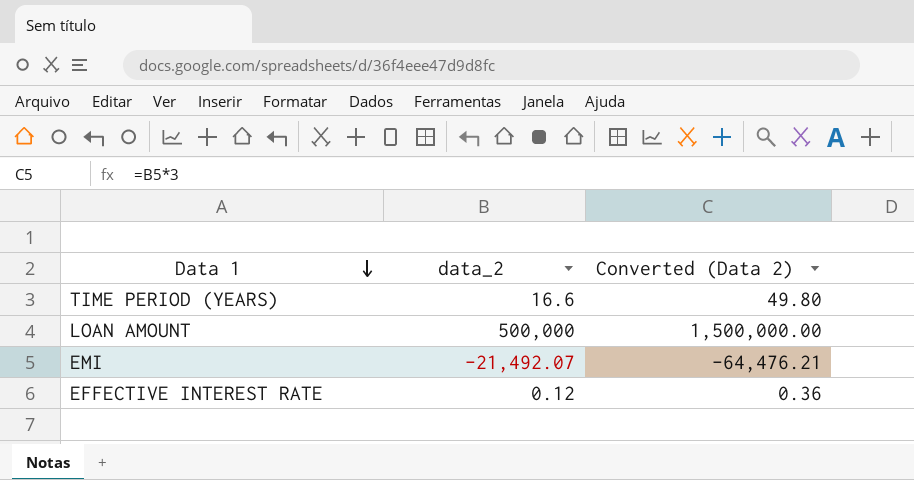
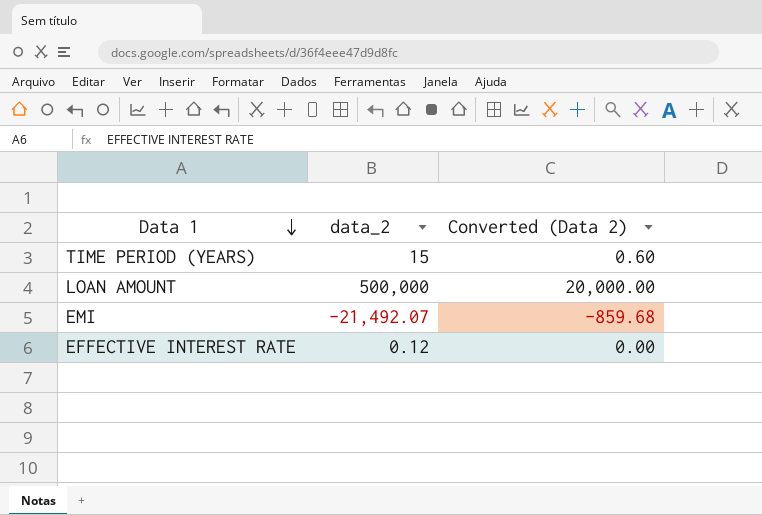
column Converted (Data 2) | formula: [data_2] * 3 -> [data_2] * 0.04
TIME PERIOD (YEARS) | data_2: 16.6 -> 15

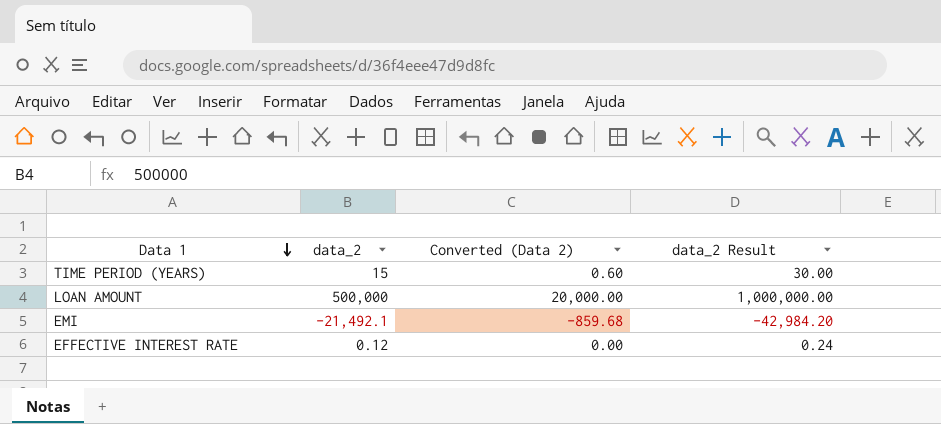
column data_2 Result | formula: none -> [data_2] * 2
EMI | data_2: -21,492.07 -> -21,492.1

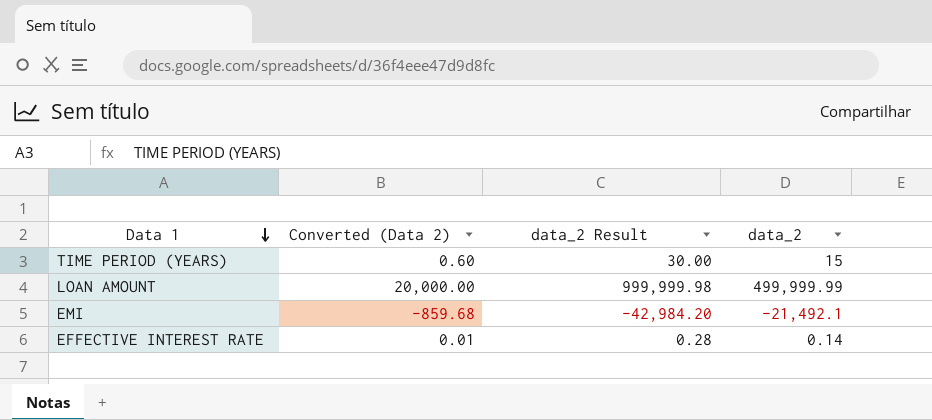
column data_2 | position: 2 -> 4
LOAN AMOUNT | data_2 Result: 1,000,000.00 -> 999,999.98
LOAN AMOUNT | data_2: 500,000 -> 499,999.99
EFFECTIVE INTEREST RATE | Converted (Data 2): 0.00 -> 0.01
EFFECTIVE INTEREST RATE | data_2 Result: 0.24 -> 0.28
EFFECTIVE INTEREST RATE | data_2: 0.12 -> 0.14

